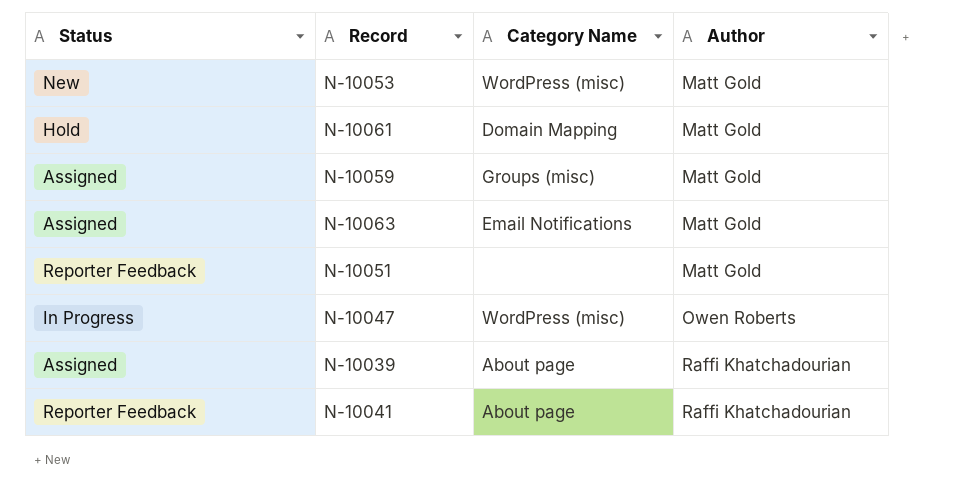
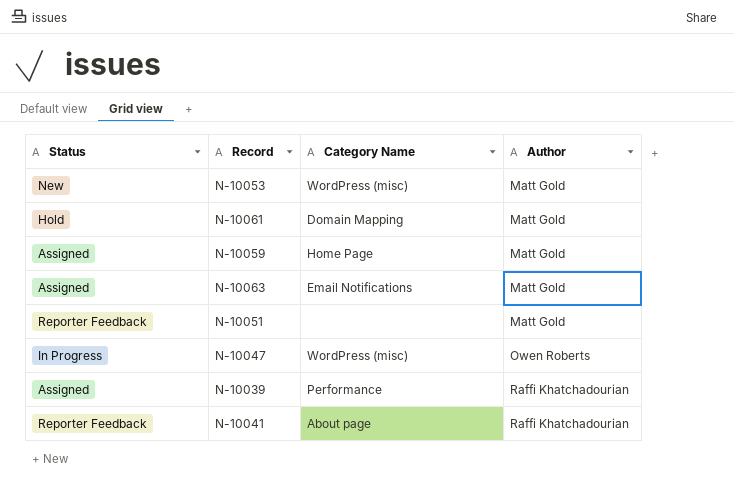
N-10059 | Category Name: Groups (misc) -> Home Page
N-10039 | Category Name: About page -> Performance

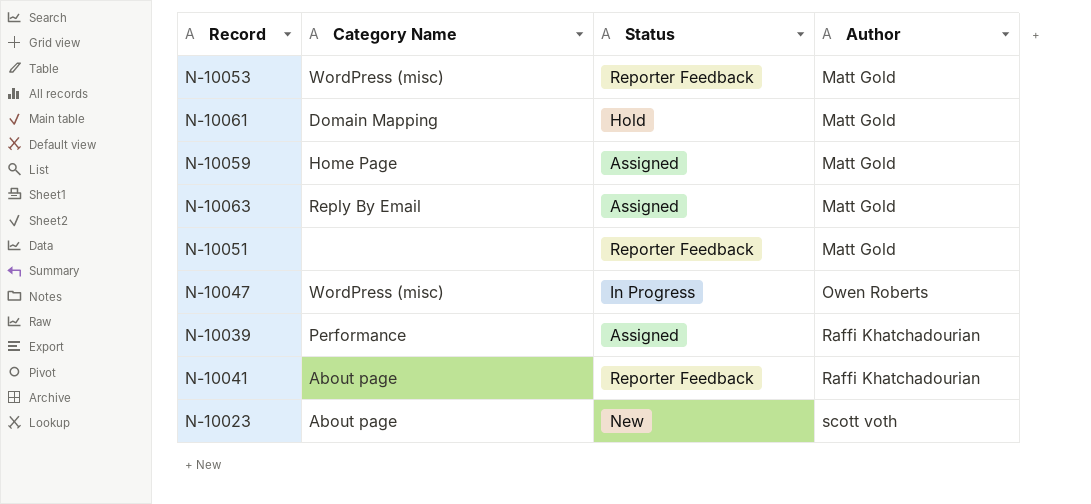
column Status | position: 1 -> 3
N-10053 | Status: New -> Reporter Feedback
N-10063 | Category Name: Email Notifications -> Reply By Email
row N-10023: none -> About page | New | scott voth

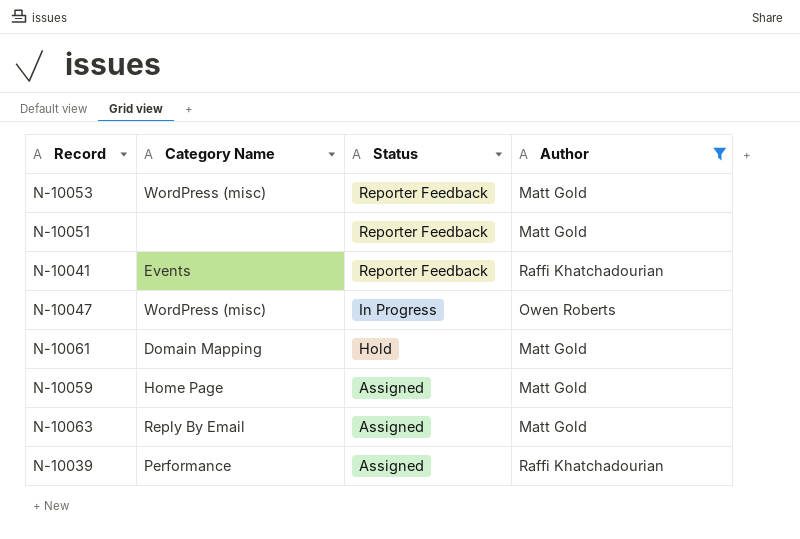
filter: none -> Author != scott voth
row order: Author ascending -> Status descending
N-10041 | Category Name: About page -> Events

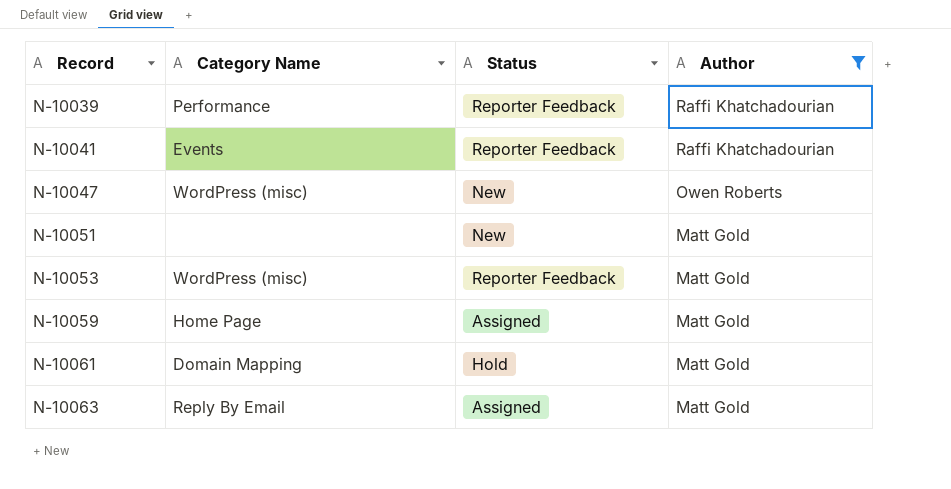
row order: Status descending -> Record ascending
N-10039 | Status: Assigned -> Reporter Feedback
N-10047 | Status: In Progress -> New
N-10051 | Status: Reporter Feedback -> New

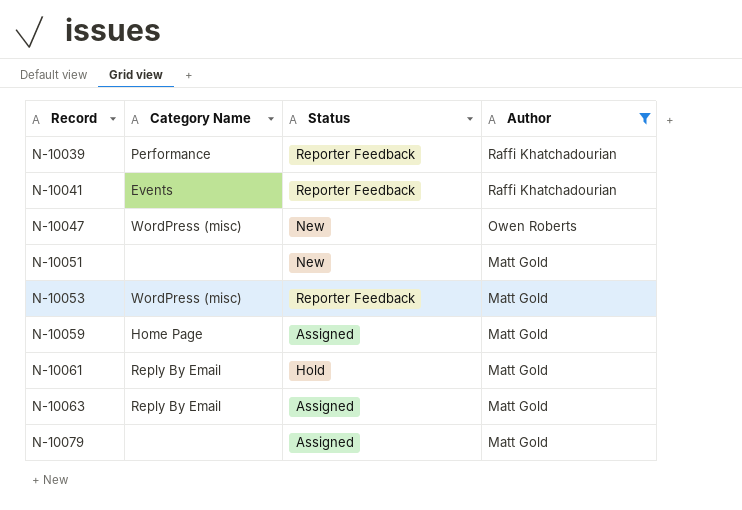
N-10061 | Category Name: Domain Mapping -> Reply By Email
row N-10079: none -> none | Assigned | Matt Gold

